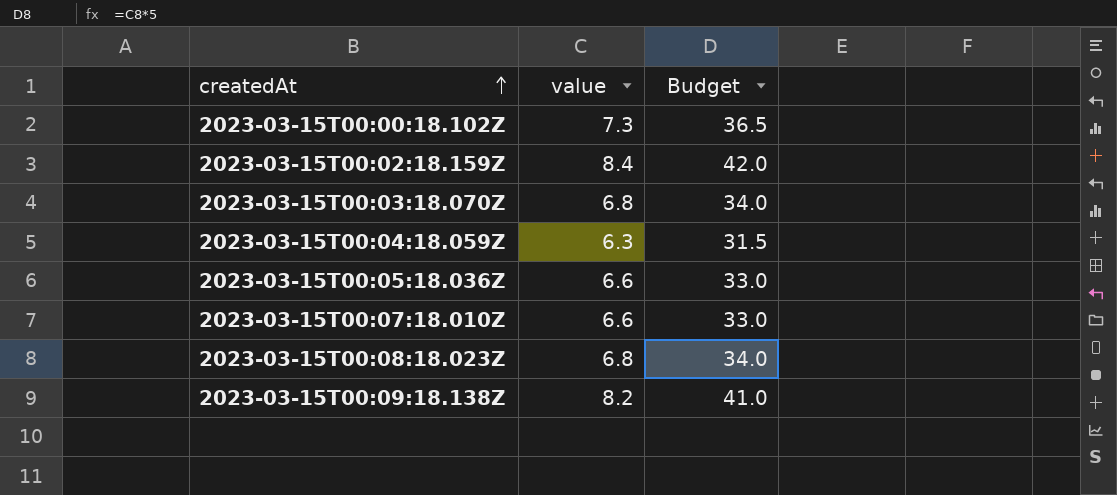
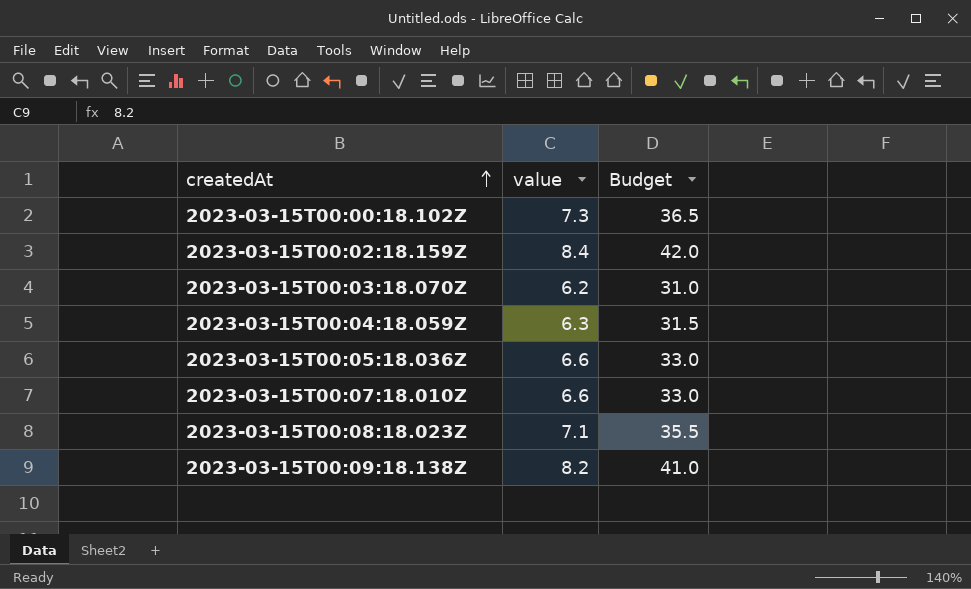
2023-03-15T00:03:18.070Z | value: 6.8 -> 6.2
2023-03-15T00:03:18.070Z | Budget: 34.0 -> 31.0
2023-03-15T00:08:18.023Z | value: 6.8 -> 7.1
2023-03-15T00:08:18.023Z | Budget: 34.0 -> 35.5

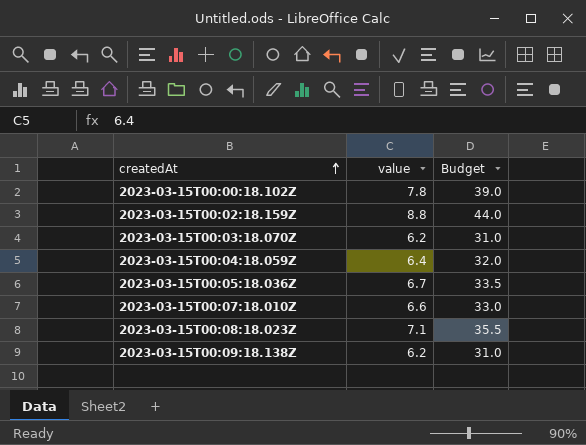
2023-03-15T00:00:18.102Z | value: 7.3 -> 7.8
2023-03-15T00:00:18.102Z | Budget: 36.5 -> 39.0
2023-03-15T00:02:18.159Z | value: 8.4 -> 8.8
2023-03-15T00:02:18.159Z | Budget: 42.0 -> 44.0
2023-03-15T00:04:18.059Z | value: 6.3 -> 6.4
2023-03-15T00:04:18.059Z | Budget: 31.5 -> 32.0
2023-03-15T00:05:18.036Z | value: 6.6 -> 6.7
2023-03-15T00:05:18.036Z | Budget: 33.0 -> 33.5
2023-03-15T00:09:18.138Z | value: 8.2 -> 6.2
2023-03-15T00:09:18.138Z | Budget: 41.0 -> 31.0

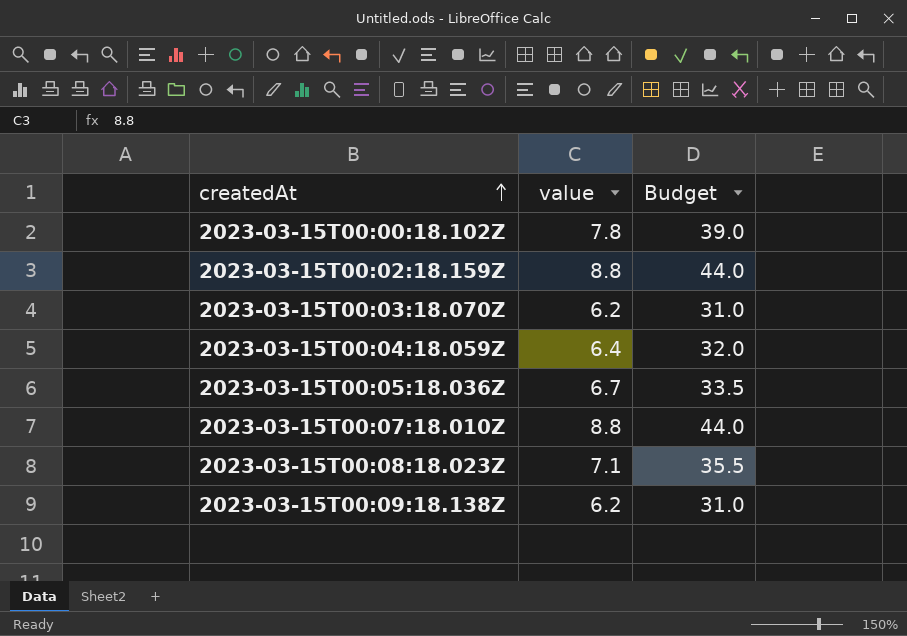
2023-03-15T00:07:18.010Z | value: 6.6 -> 8.8
2023-03-15T00:07:18.010Z | Budget: 33.0 -> 44.0

